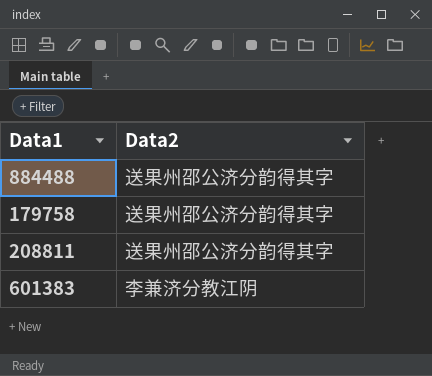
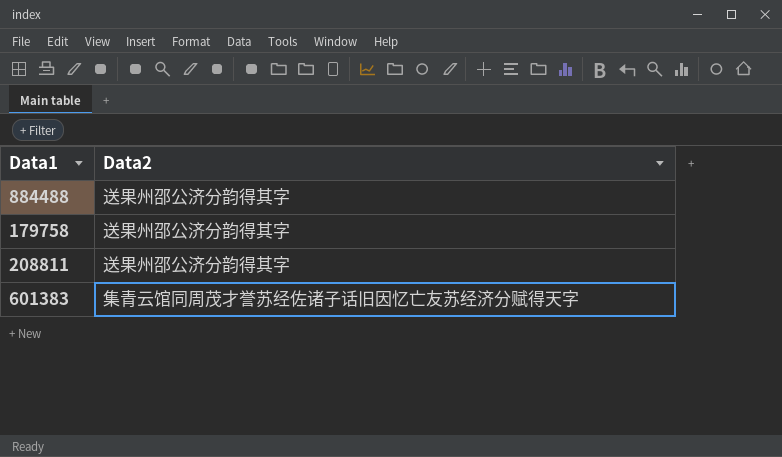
601383 | Data2: 李兼济分教江阴 -> 集青云馆同周茂才誉苏经佐诸子话旧因忆亡友苏经济分赋得天字

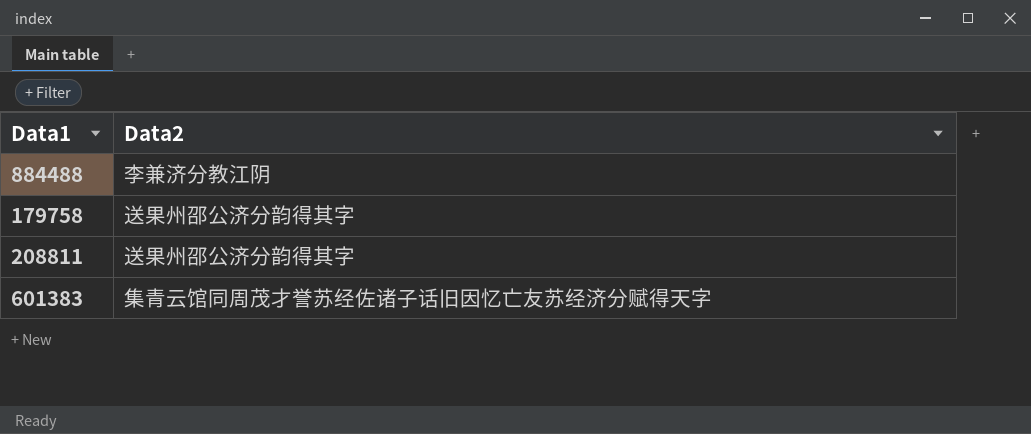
884488 | Data2: 送果州邵公济分韵得其字 -> 李兼济分教江阴

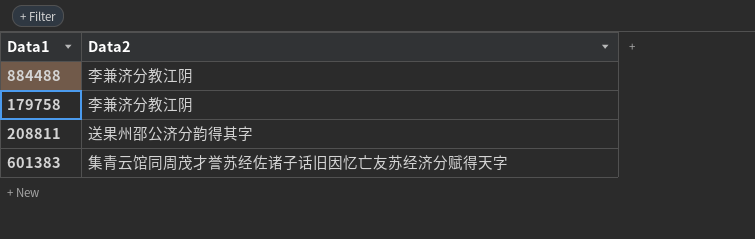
179758 | Data2: 送果州邵公济分韵得其字 -> 李兼济分教江阴

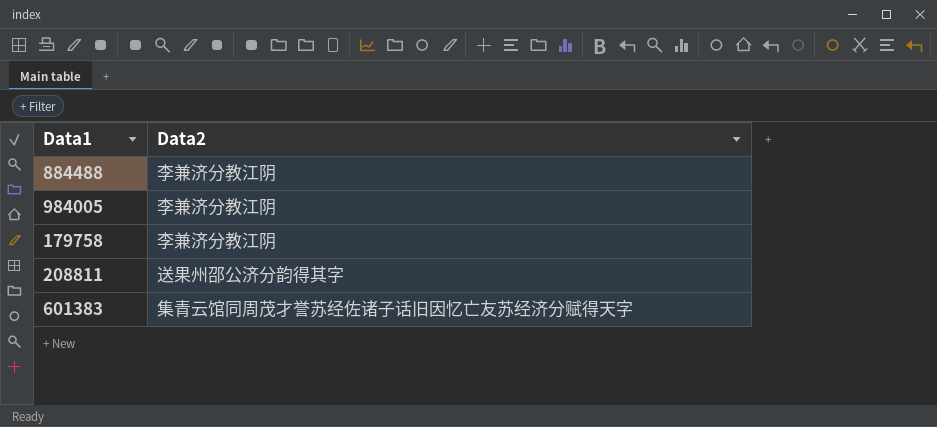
row 984005: none -> 李兼济分教江阴

